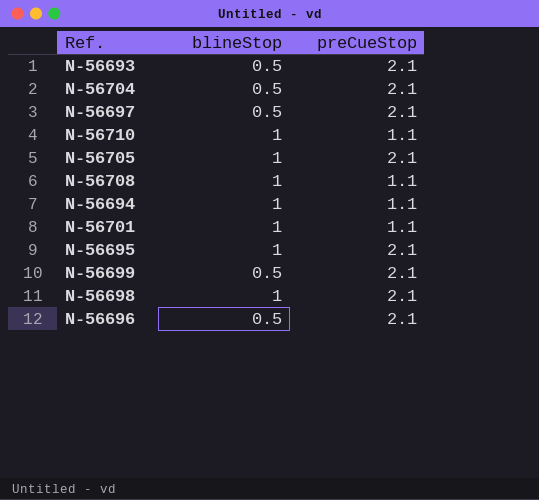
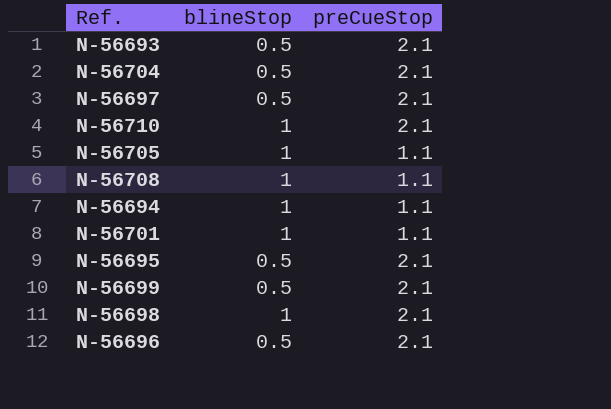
N-56710 | preCueStop: 1.1 -> 2.1
N-56705 | preCueStop: 2.1 -> 1.1
N-56695 | blineStop: 1 -> 0.5

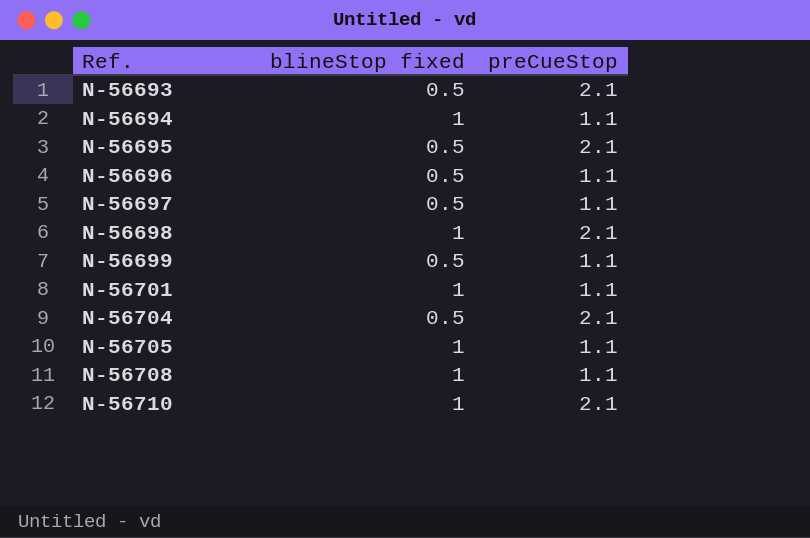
row order: none -> Ref. ascending
column name: blineStop -> blineStop fixed
N-56696 | preCueStop: 2.1 -> 1.1
N-56697 | preCueStop: 2.1 -> 1.1
N-56699 | preCueStop: 2.1 -> 1.1

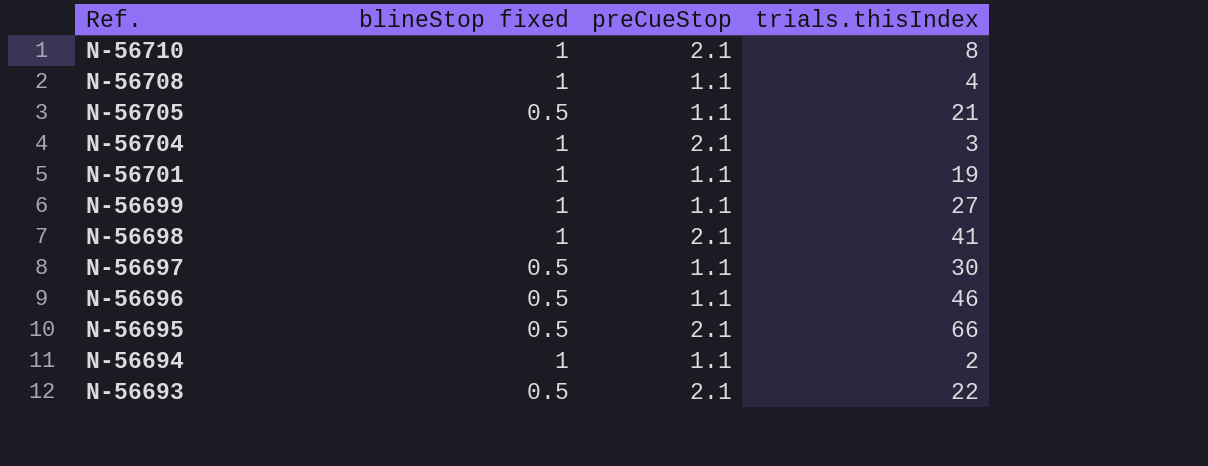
row order: Ref. ascending -> Ref. descending
column trials.thisIndex | position: none -> 4
N-56705 | blineStop fixed: 1 -> 0.5
N-56704 | blineStop fixed: 0.5 -> 1
N-56699 | blineStop fixed: 0.5 -> 1

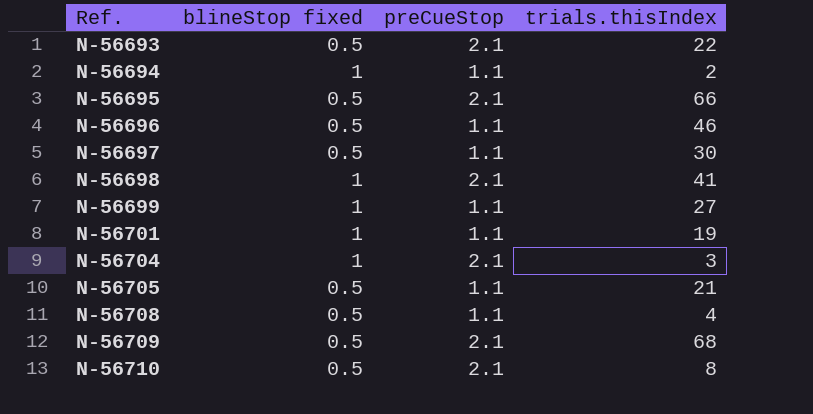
row order: Ref. descending -> Ref. ascending
N-56708 | blineStop fixed: 1 -> 0.5
row N-56709: none -> 0.5 | 2.1 | 68
N-56710 | blineStop fixed: 1 -> 0.5

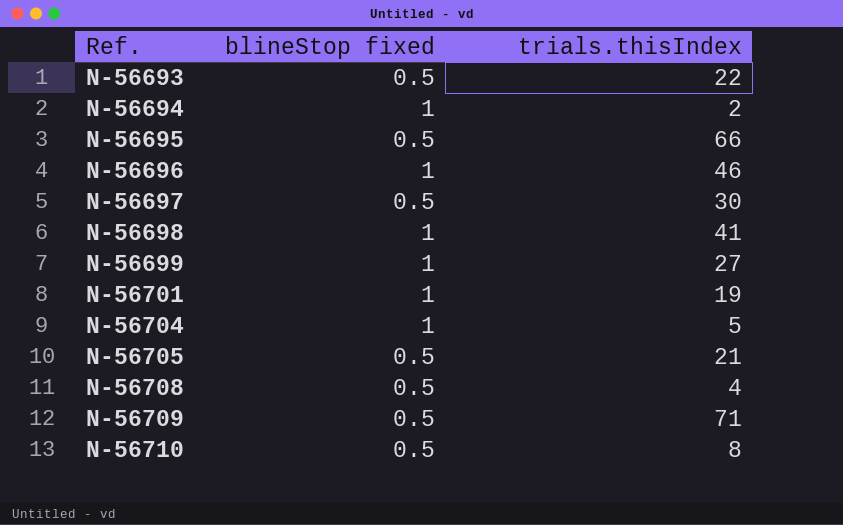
column preCueStop | position: 3 -> none
N-56696 | blineStop fixed: 0.5 -> 1
N-56704 | trials.thisIndex: 3 -> 5
N-56709 | trials.thisIndex: 68 -> 71

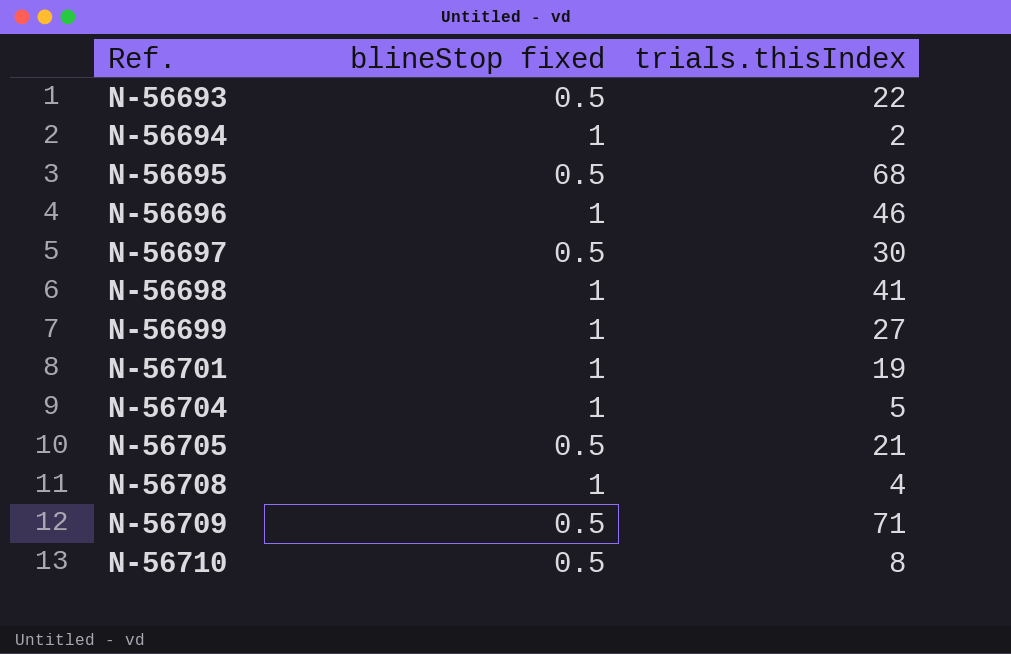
N-56695 | trials.thisIndex: 66 -> 68
N-56708 | blineStop fixed: 0.5 -> 1

